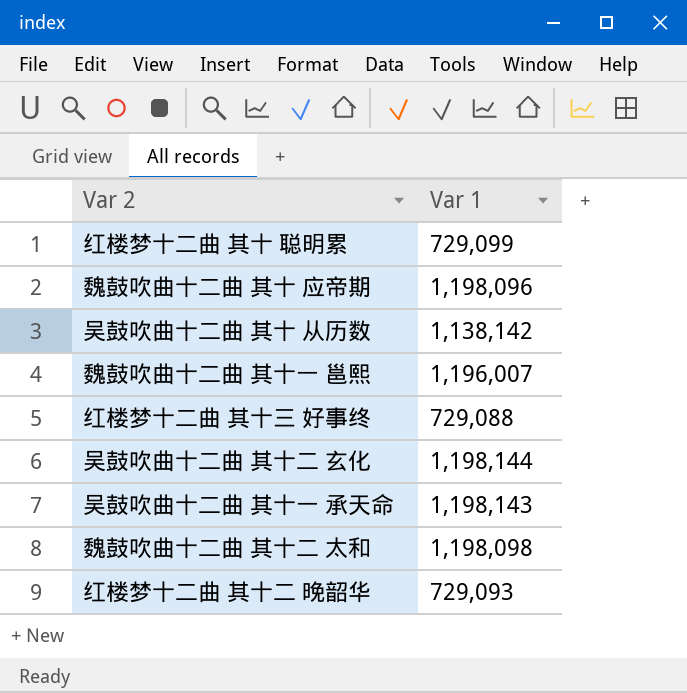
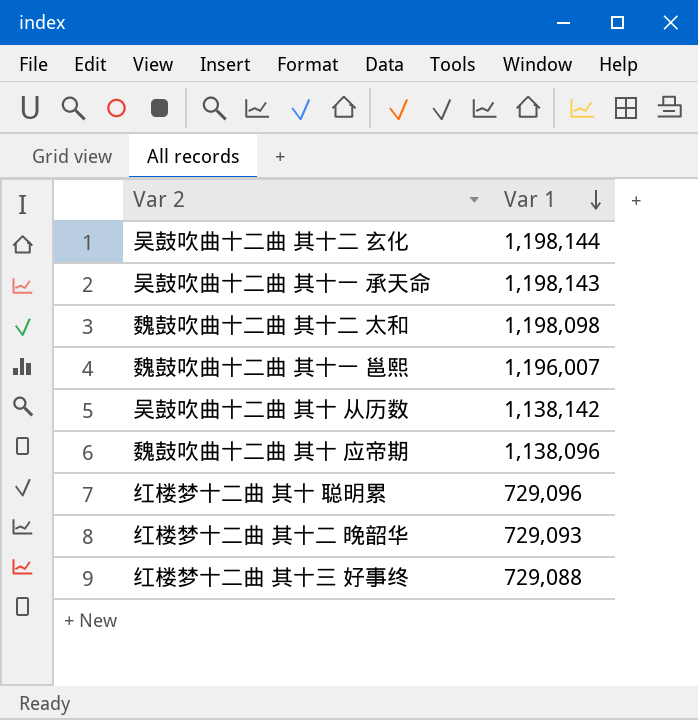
row order: none -> Var 1 descending
魏鼓吹曲十二曲 其十 应帝期 | Var 1: 1,198,096 -> 1,138,096
红楼梦十二曲 其十 聪明累 | Var 1: 729,099 -> 729,096

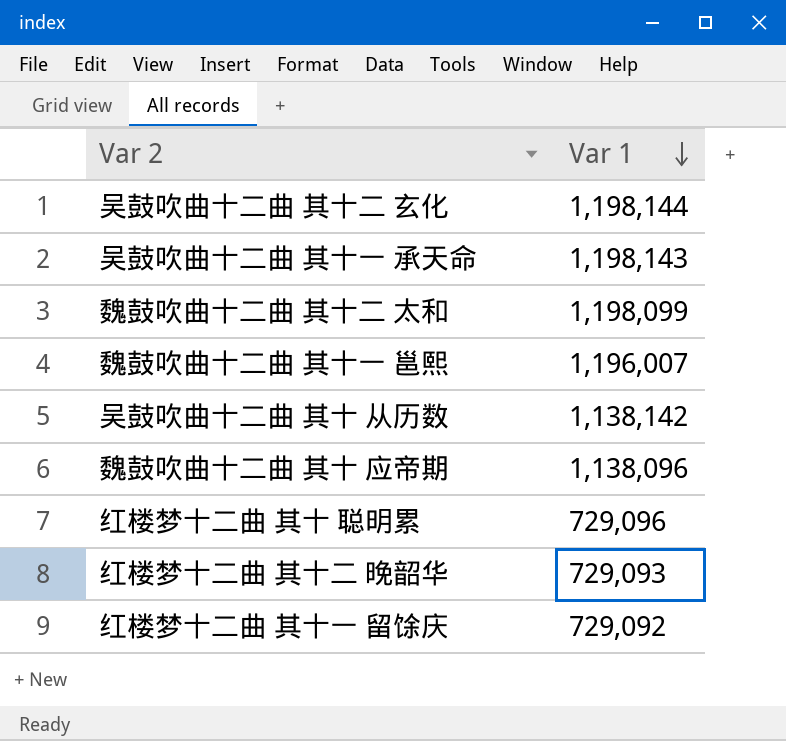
row 红楼梦十二曲 其十三 好事终: 729,088 -> none
魏鼓吹曲十二曲 其十二 太和 | Var 1: 1,198,098 -> 1,198,099
row 红楼梦十二曲 其十一 留馀庆: none -> 729,092

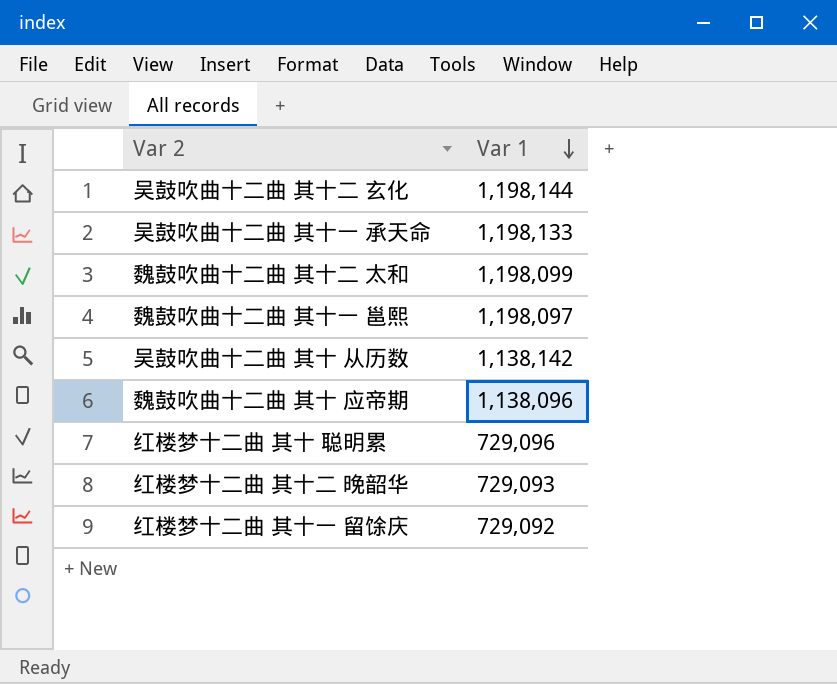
吴鼓吹曲十二曲 其十一 承天命 | Var 1: 1,198,143 -> 1,198,133
魏鼓吹曲十二曲 其十一 邕熙 | Var 1: 1,196,007 -> 1,198,097

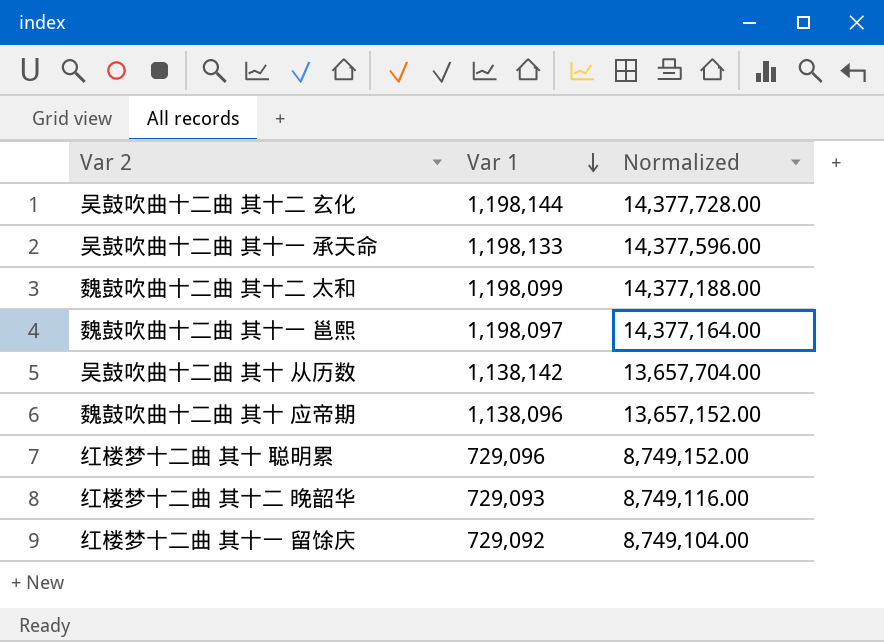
column Normalized | formula: none -> [Var 1] * 12

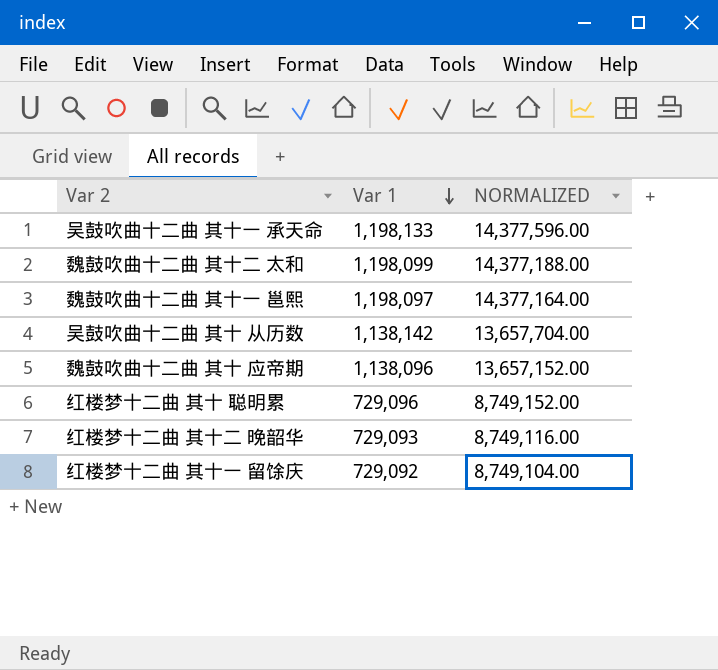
column name: Normalized -> NORMALIZED
row 吴鼓吹曲十二曲 其十二 玄化: 1,198,144 | 14,377,728.00 -> none

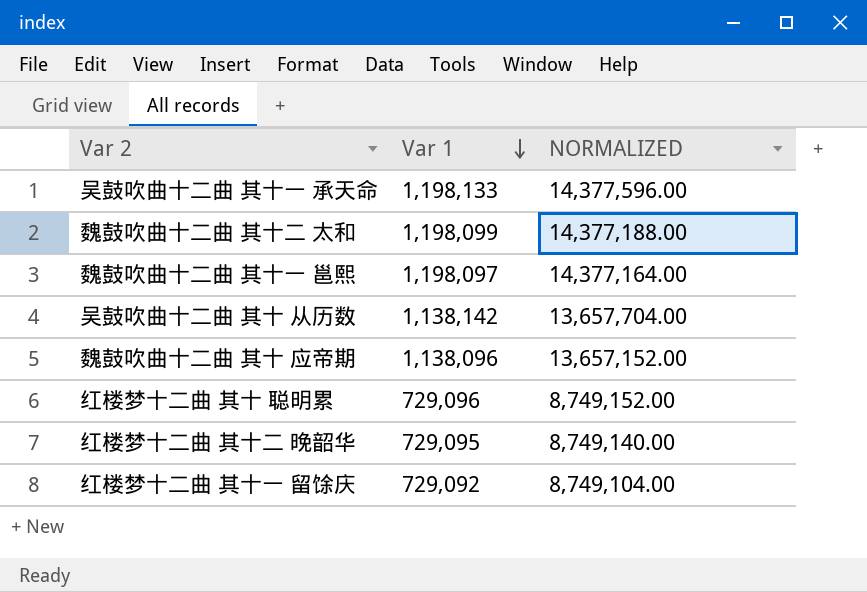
红楼梦十二曲 其十二 晚韶华 | Var 1: 729,093 -> 729,095
红楼梦十二曲 其十二 晚韶华 | NORMALIZED: 8,749,116.00 -> 8,749,140.00

